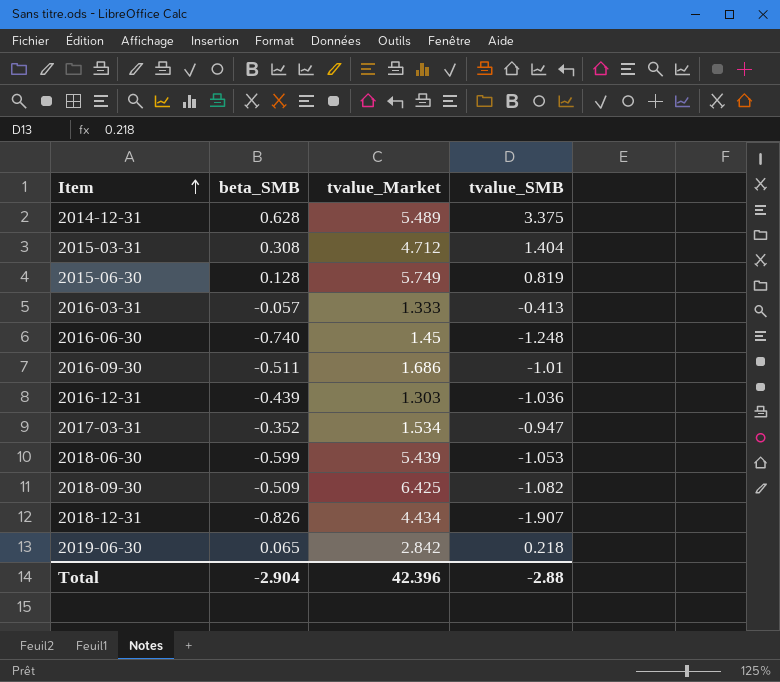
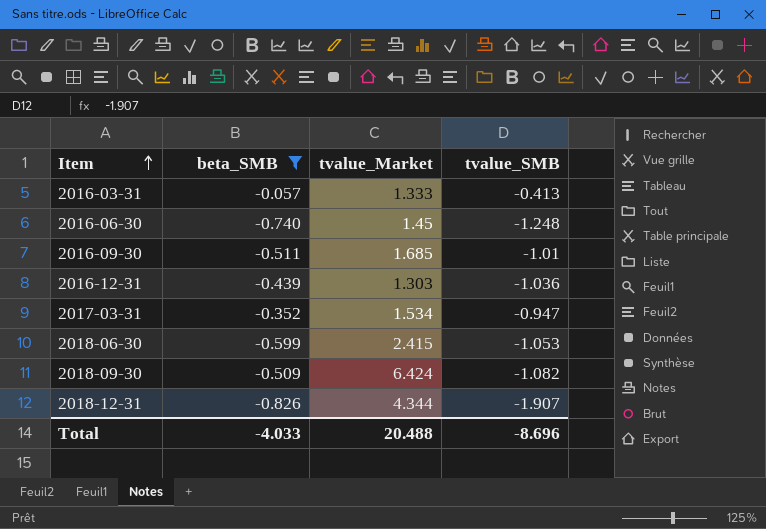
filter: none -> beta_SMB <= -0.057
2016-09-30 | tvalue_Market: 1.686 -> 1.685
2018-06-30 | tvalue_Market: 5.439 -> 2.415
2018-09-30 | tvalue_Market: 6.425 -> 6.424
2018-12-31 | tvalue_Market: 4.434 -> 4.344
Total | beta_SMB: -2.904 -> -4.033
Total | tvalue_Market: 42.396 -> 20.488
Total | tvalue_SMB: -2.88 -> -8.696

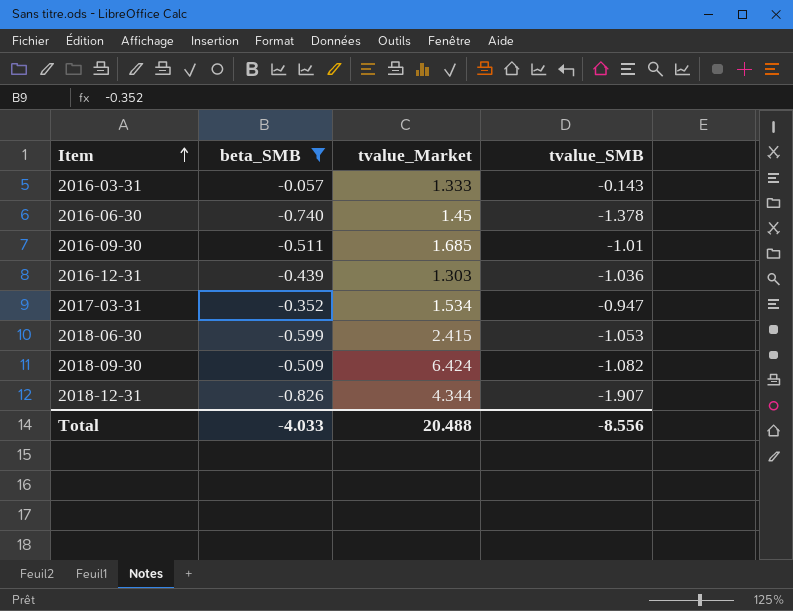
2016-03-31 | tvalue_SMB: -0.413 -> -0.143
2016-06-30 | tvalue_SMB: -1.248 -> -1.378
Total | tvalue_SMB: -8.696 -> -8.556

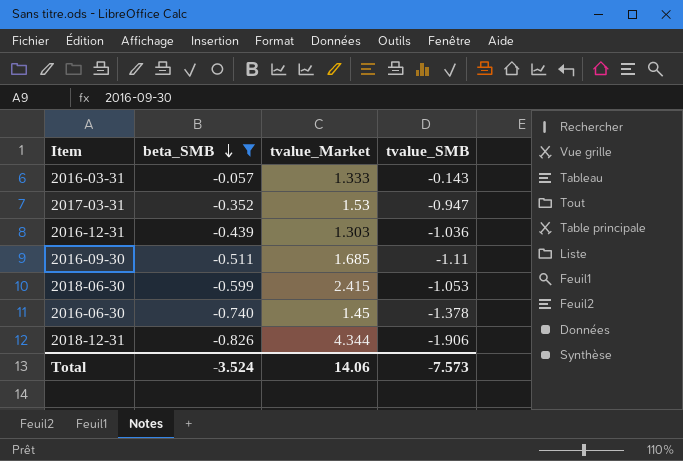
row order: Item ascending -> beta_SMB descending
row 2018-09-30: -0.509 | 6.424 | -1.082 -> none
2017-03-31 | tvalue_Market: 1.534 -> 1.53
2016-09-30 | tvalue_SMB: -1.01 -> -1.11
2018-12-31 | tvalue_SMB: -1.907 -> -1.906
Total | beta_SMB: -4.033 -> -3.524
Total | tvalue_Market: 20.488 -> 14.06
Total | tvalue_SMB: -8.556 -> -7.573

